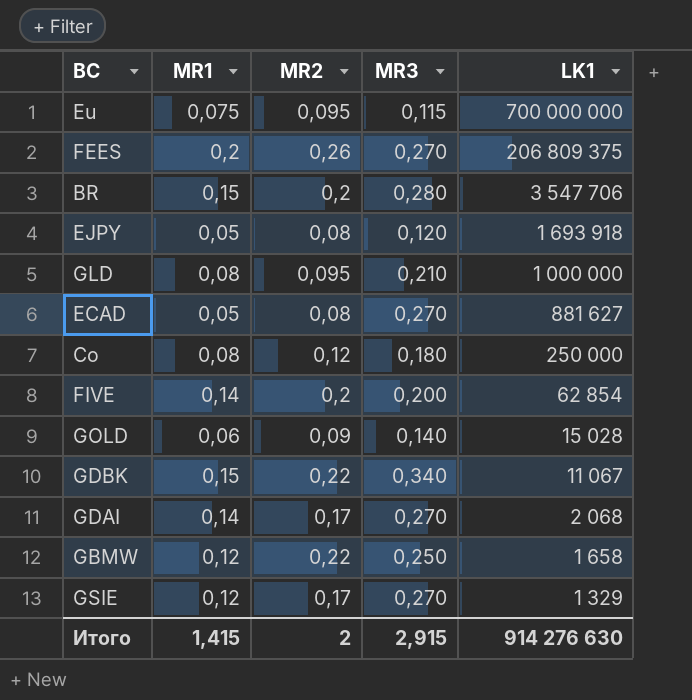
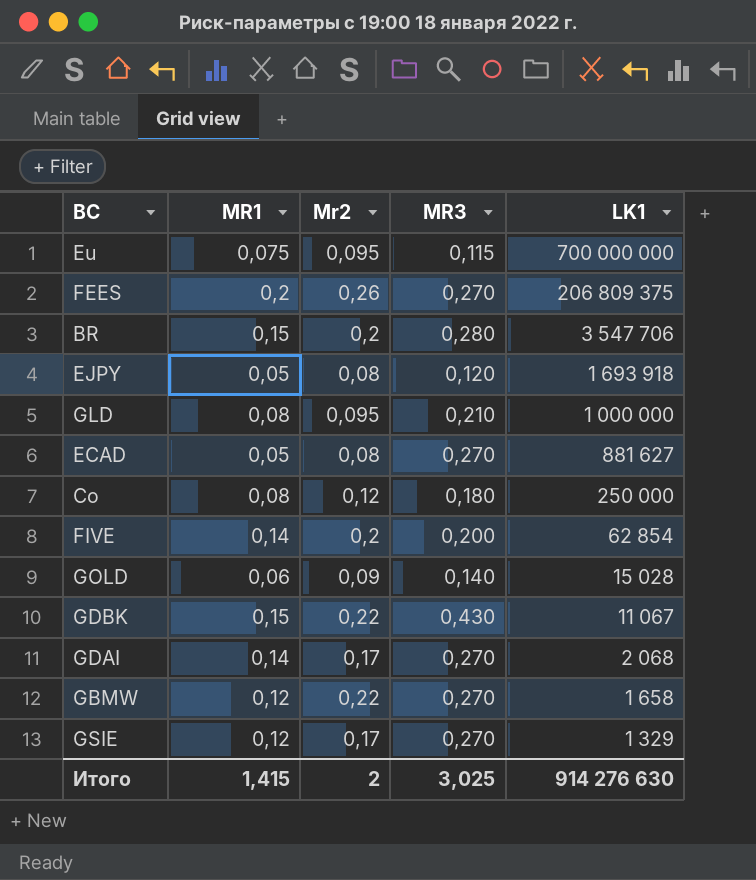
column name: MR2 -> Mr2
GDBK | MR3: 0,340 -> 0,430
GBMW | MR3: 0,250 -> 0,270
Итого | MR3: 2,915 -> 3,025

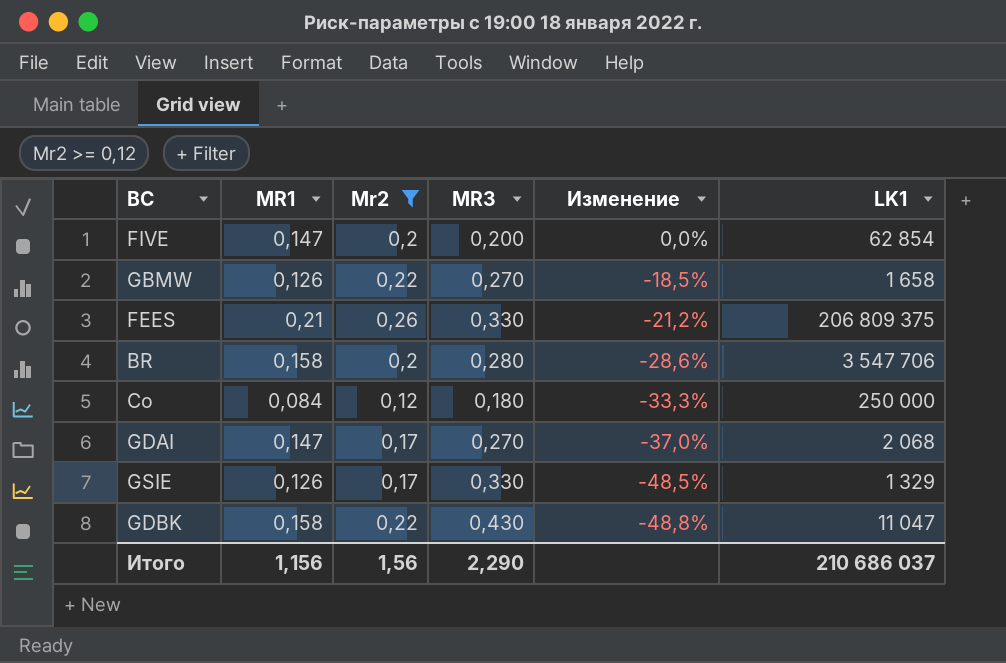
filter: none -> Mr2 >= 0,12
row order: LK1 descending -> Изменение descending
column Изменение | formula: none -> ([Mr2] - [MR3]) / [MR3]
FIVE | MR1: 0,14 -> 0,147
GBMW | MR1: 0,12 -> 0,126
FEES | MR1: 0,2 -> 0,21
FEES | MR3: 0,270 -> 0,330
BR | MR1: 0,15 -> 0,158
Co | MR1: 0,08 -> 0,084
GDAI | MR1: 0,14 -> 0,147
GSIE | MR1: 0,12 -> 0,126
GSIE | MR3: 0,270 -> 0,330
GDBK | MR1: 0,15 -> 0,158
GDBK | LK1: 11 067 -> 11 047
Итого | MR1: 1,415 -> 1,156
Итого | Mr2: 2 -> 1,56
Итого | MR3: 3,025 -> 2,290
Итого | LK1: 914 276 630 -> 210 686 037

